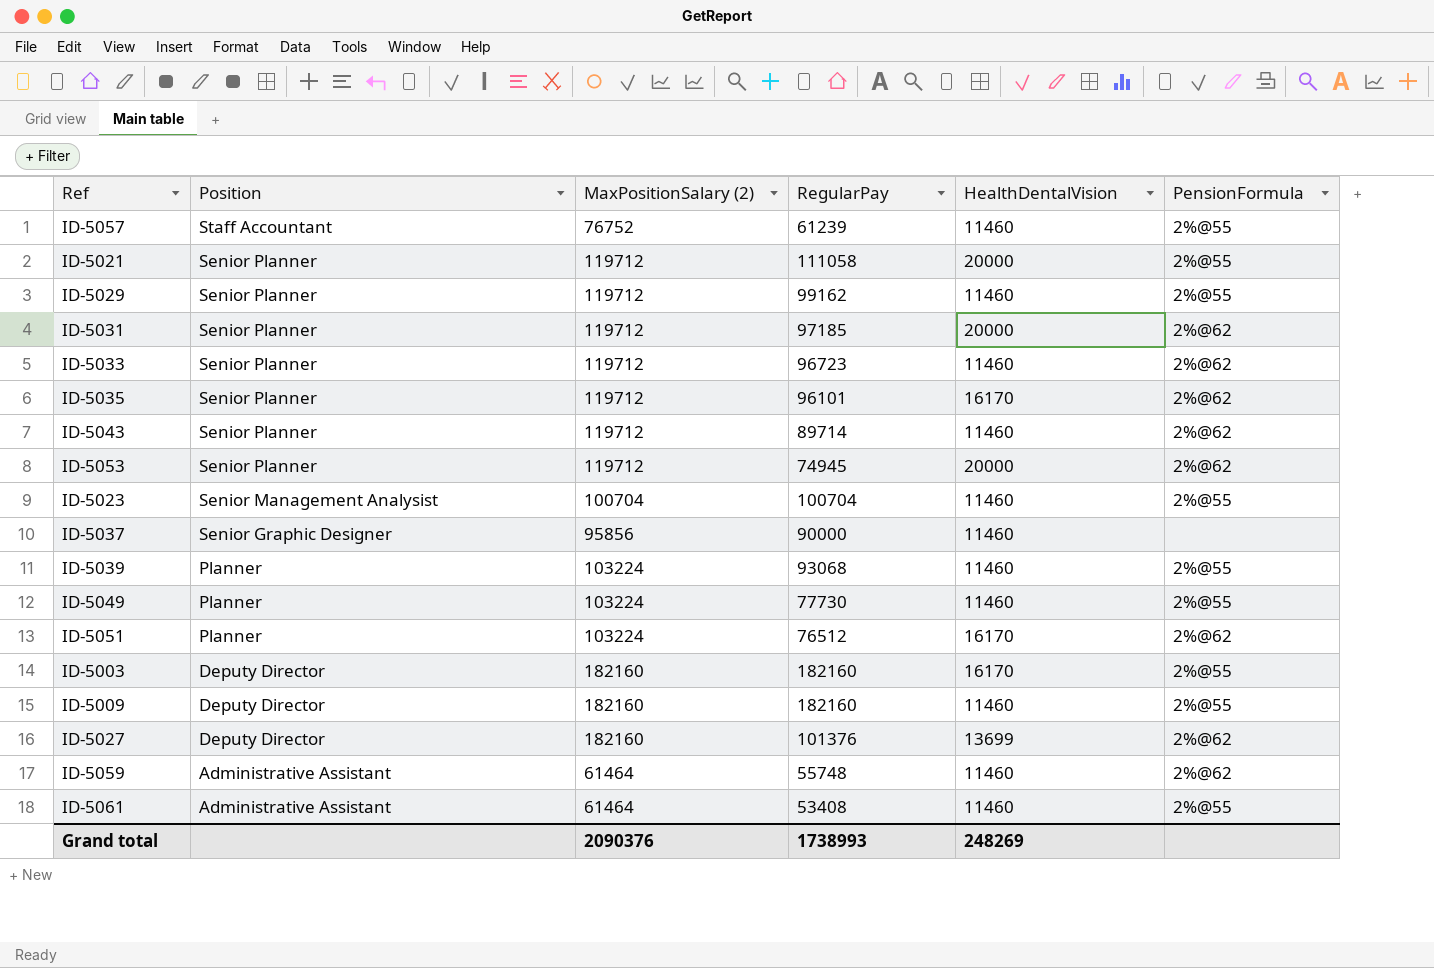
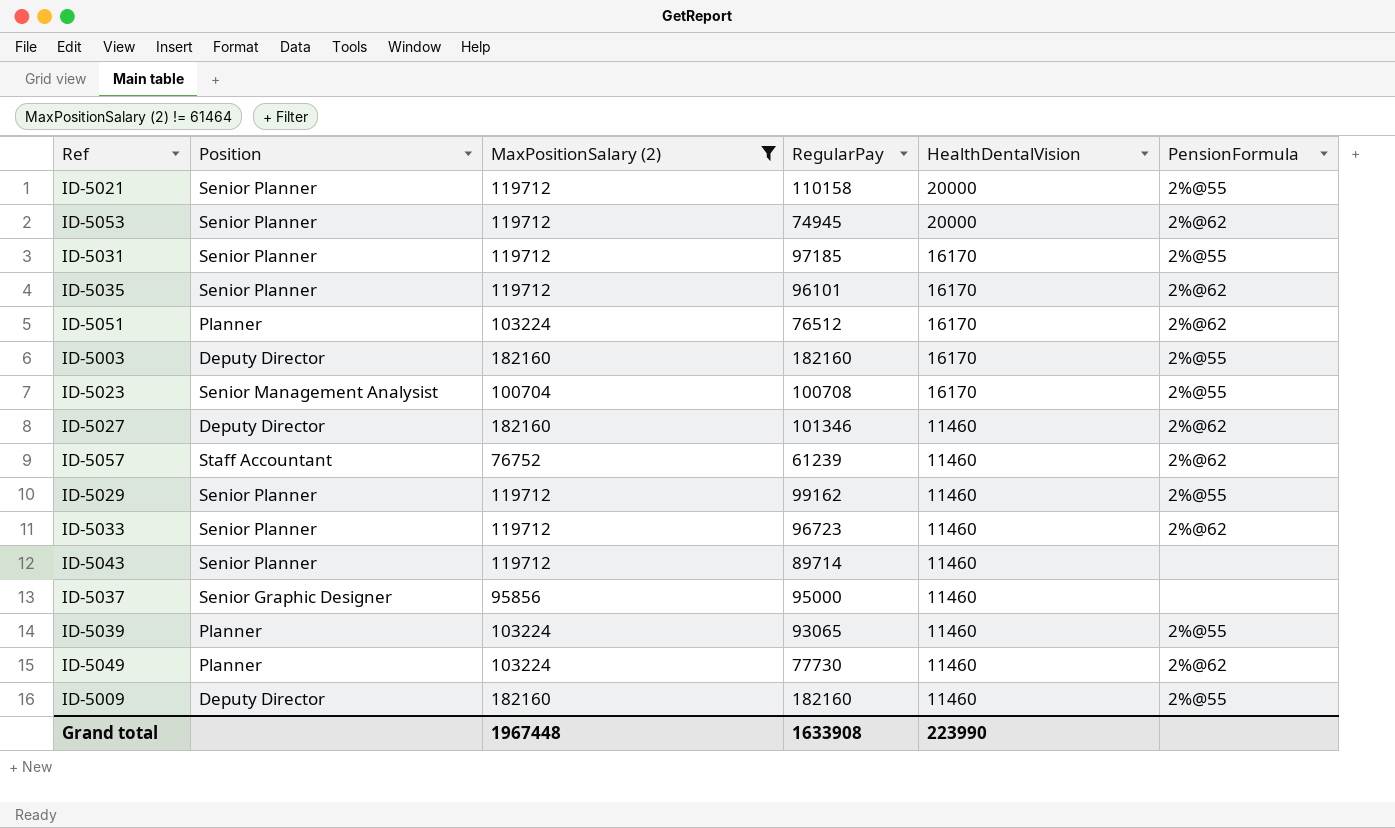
filter: none -> MaxPositionSalary (2) != 61464
row order: Position descending -> HealthDentalVision descending
ID-5021 | RegularPay: 111058 -> 110158
ID-5031 | HealthDentalVision: 20000 -> 16170
ID-5031 | PensionFormula: 2%@62 -> 2%@55
ID-5023 | RegularPay: 100704 -> 100708
ID-5023 | HealthDentalVision: 11460 -> 16170
ID-5027 | RegularPay: 101376 -> 101346
ID-5027 | HealthDentalVision: 13699 -> 11460
ID-5057 | PensionFormula: 2%@55 -> 2%@62
ID-5043 | PensionFormula: 2%@62 -> none
ID-5037 | RegularPay: 90000 -> 95000
ID-5039 | RegularPay: 93068 -> 93065
ID-5049 | PensionFormula: 2%@55 -> 2%@62
Grand total | MaxPositionSalary (2): 2090376 -> 1967448
Grand total | RegularPay: 1738993 -> 1633908
Grand total | HealthDentalVision: 248269 -> 223990

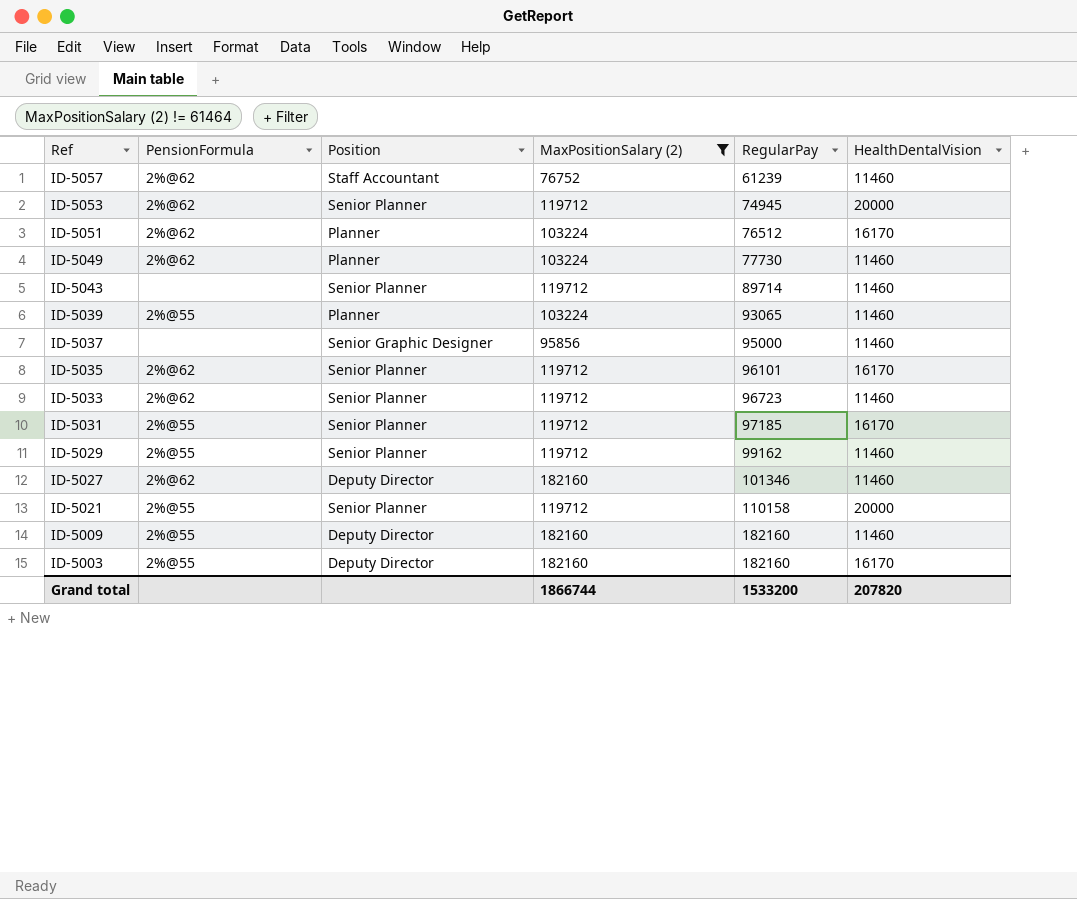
row order: HealthDentalVision descending -> Ref descending
column PensionFormula | position: 6 -> 2
row ID-5023: Senior Management Analysist | 100704 | 100708 | 16170 | 2%@55 -> none
Grand total | MaxPositionSalary (2): 1967448 -> 1866744
Grand total | RegularPay: 1633908 -> 1533200
Grand total | HealthDentalVision: 223990 -> 207820

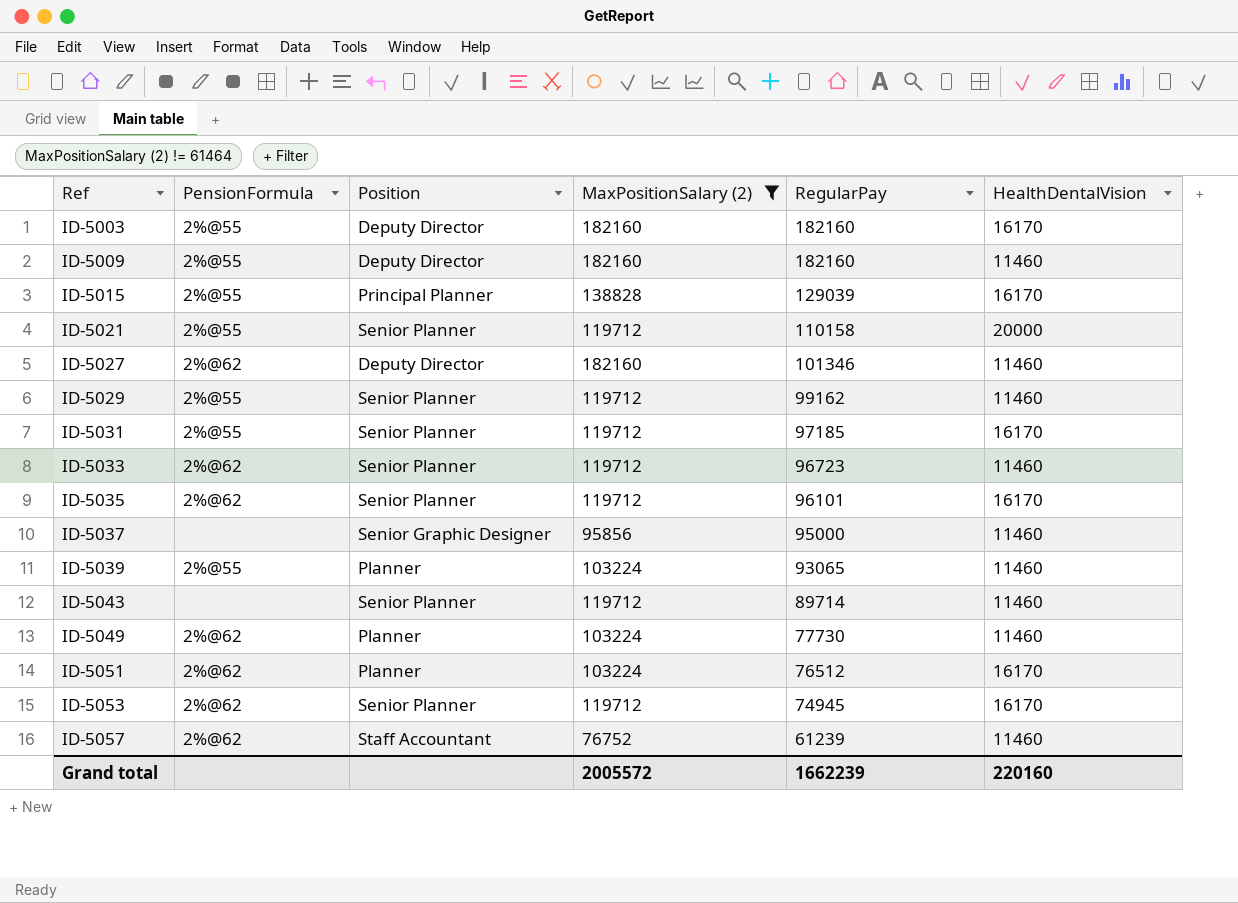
row order: Ref descending -> Ref ascending
row ID-5015: none -> 2%@55 | Principal Planner | 138828 | 129039 | 16170
ID-5053 | HealthDentalVision: 20000 -> 16170
Grand total | MaxPositionSalary (2): 1866744 -> 2005572
Grand total | RegularPay: 1533200 -> 1662239
Grand total | HealthDentalVision: 207820 -> 220160

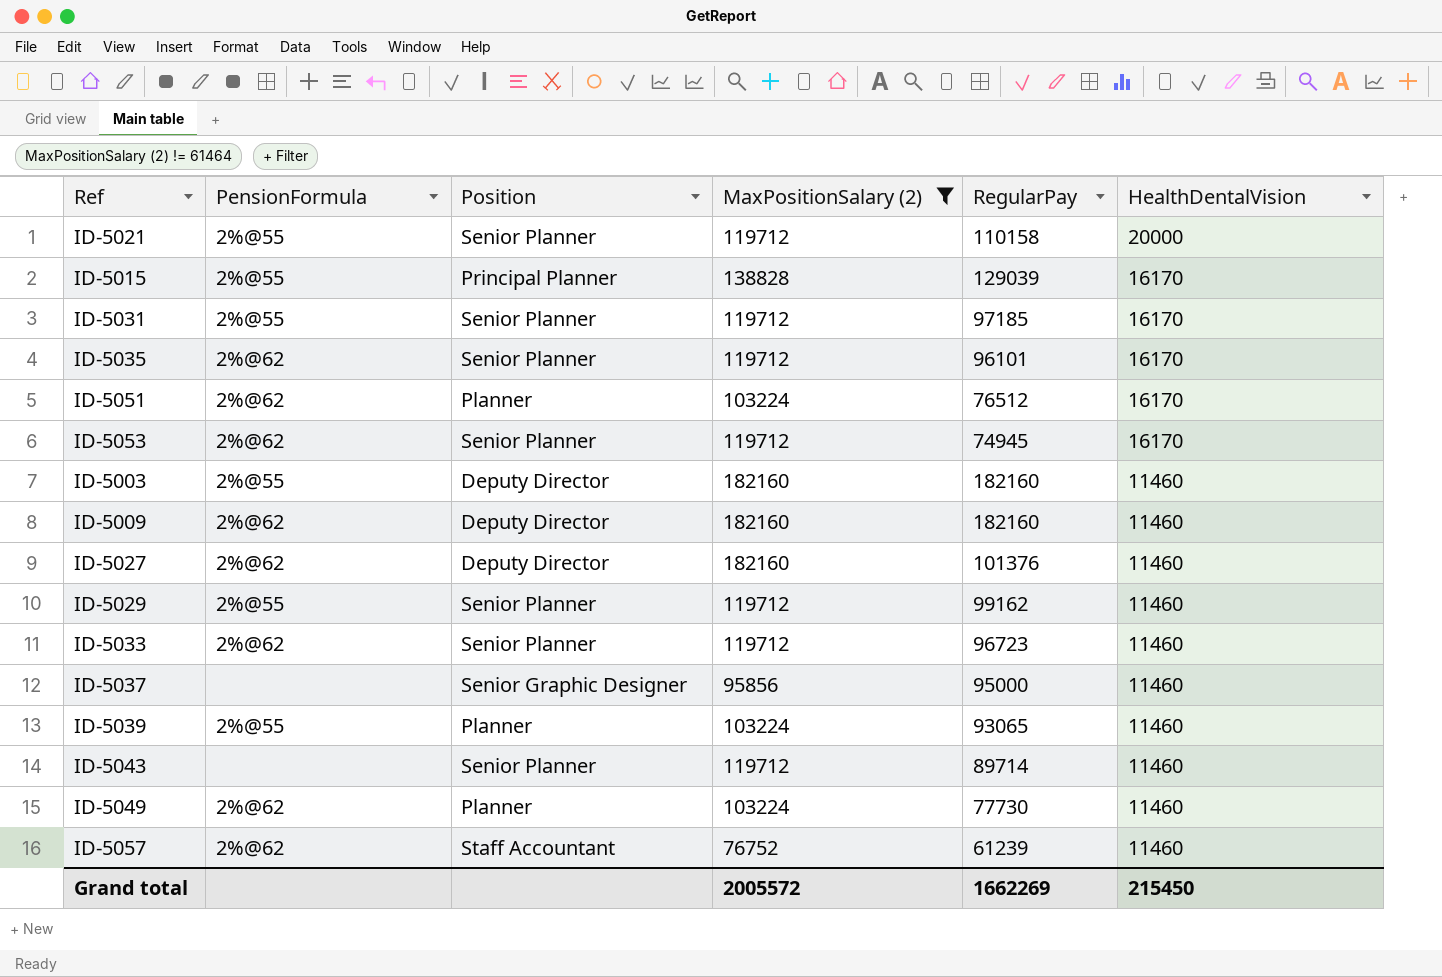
row order: Ref ascending -> HealthDentalVision descending
ID-5003 | HealthDentalVision: 16170 -> 11460
ID-5009 | PensionFormula: 2%@55 -> 2%@62
ID-5027 | RegularPay: 101346 -> 101376
Grand total | RegularPay: 1662239 -> 1662269
Grand total | HealthDentalVision: 220160 -> 215450

